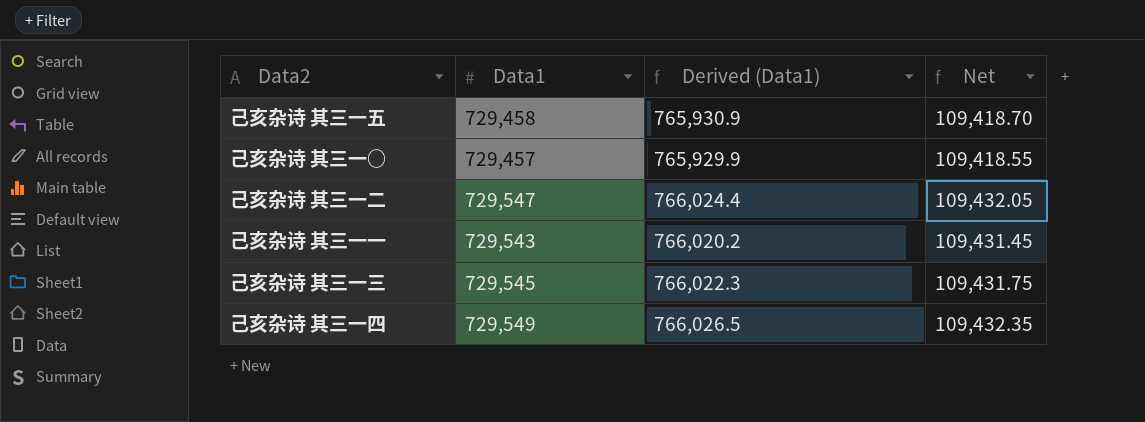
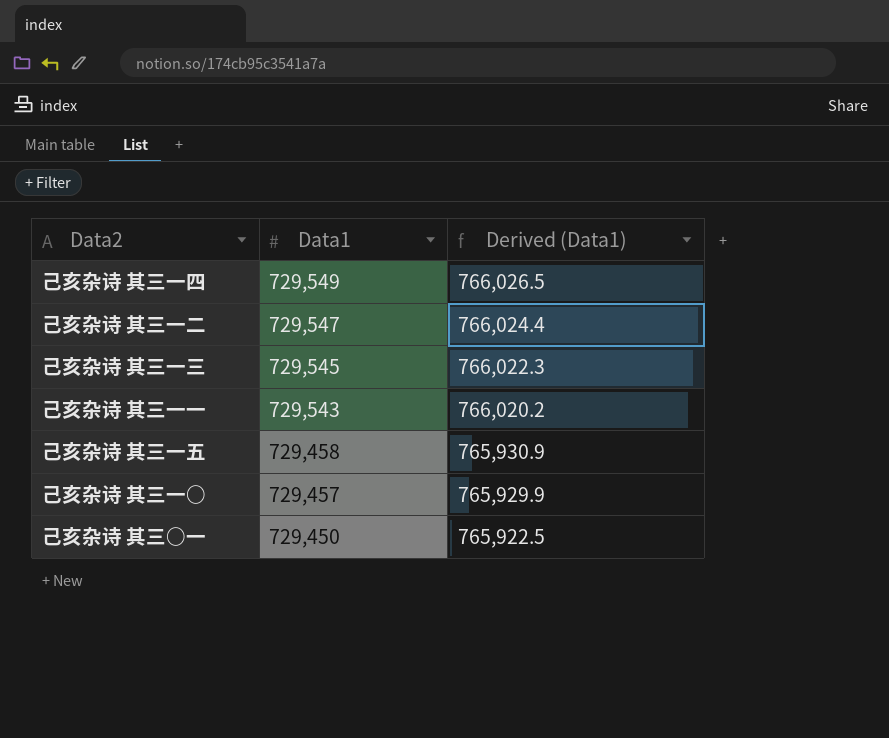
row order: none -> Data1 descending
column Net | formula: [Data1] * 0.15 -> none
row 己亥杂诗 其三○一: none -> 729,450 | 765,922.5

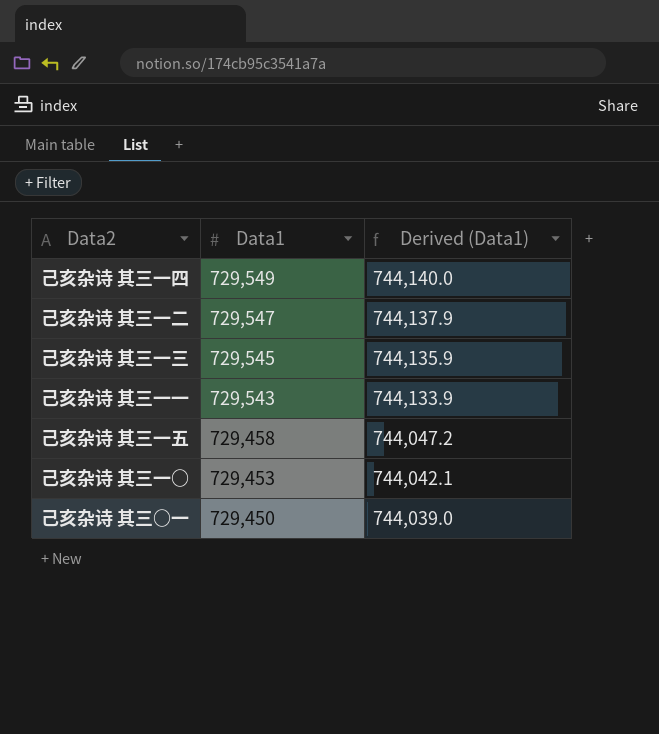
column Derived (Data1) | formula: [Data1] * 1.05 -> [Data1] * 1.02
己亥杂诗 其三一○ | Data1: 729,457 -> 729,453

